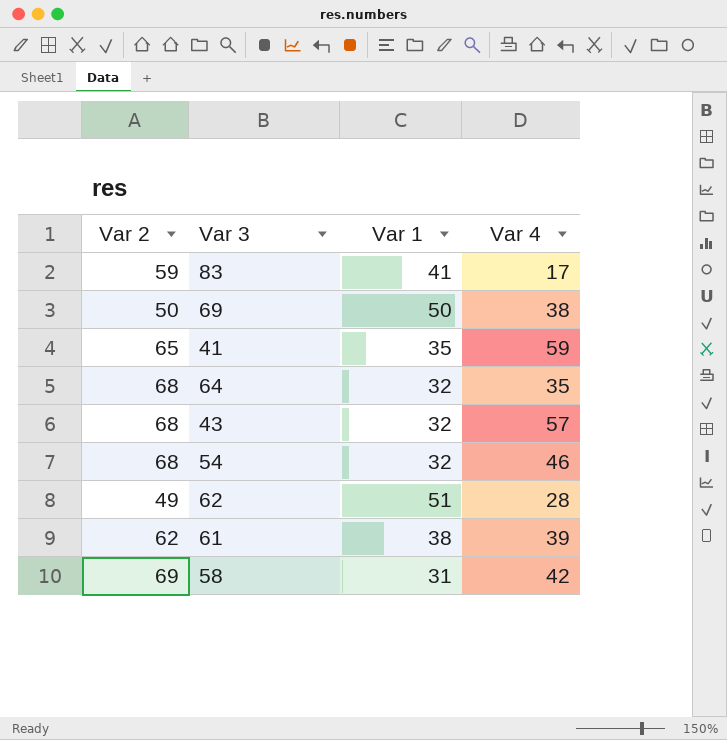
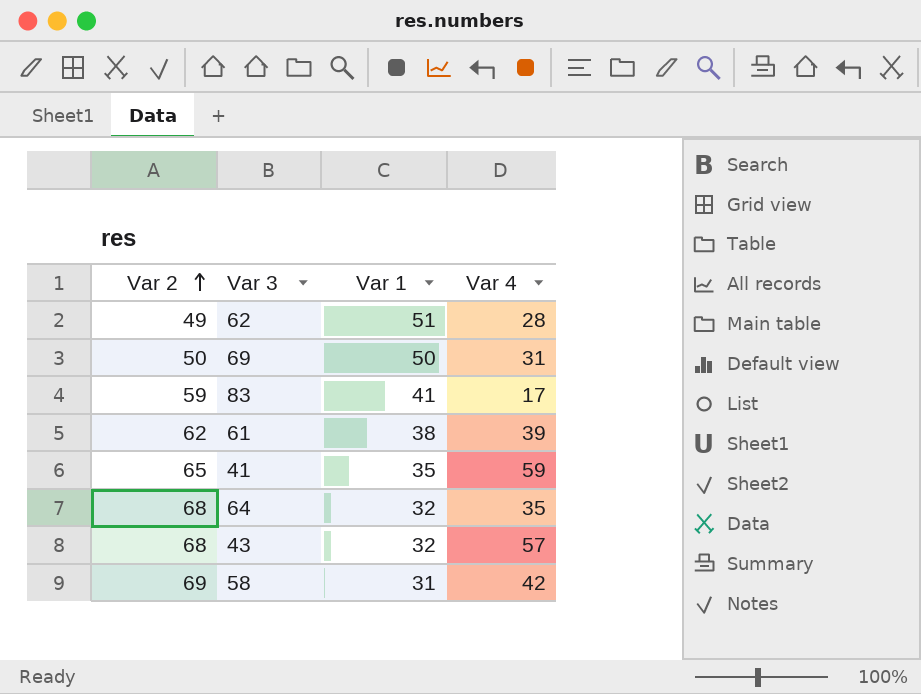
row order: none -> Var 2 ascending
row 54: 68 | 32 | 46 -> none
69 | Var 4: 38 -> 31

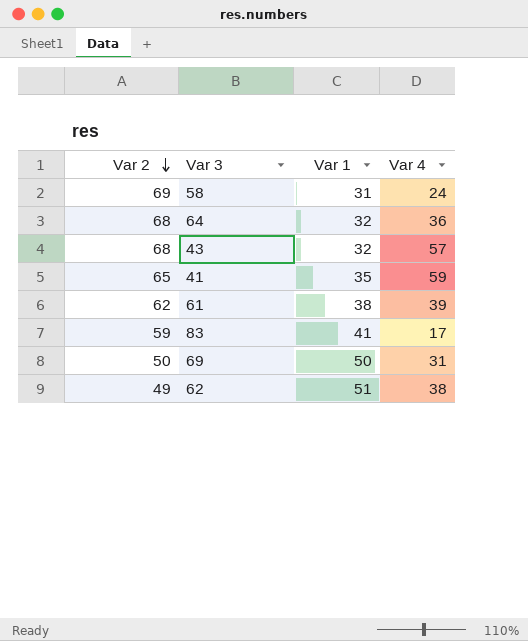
row order: Var 2 ascending -> Var 2 descending
58 | Var 4: 42 -> 24
64 | Var 4: 35 -> 36
62 | Var 4: 28 -> 38

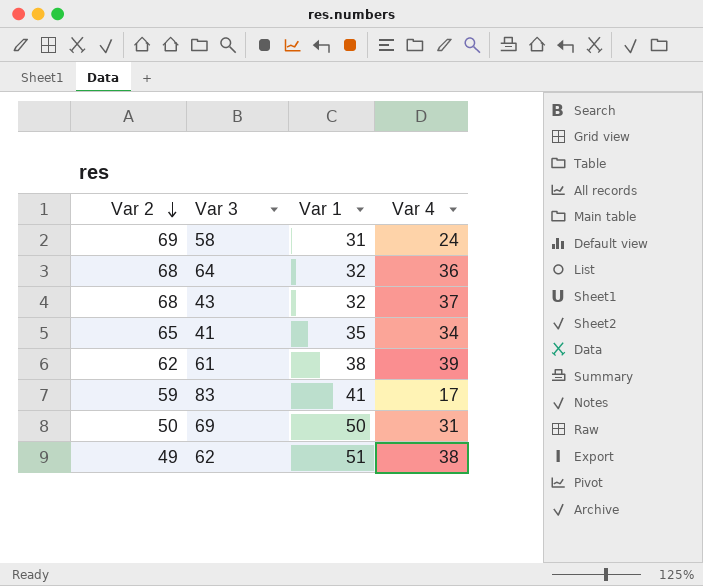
43 | Var 4: 57 -> 37
41 | Var 4: 59 -> 34

